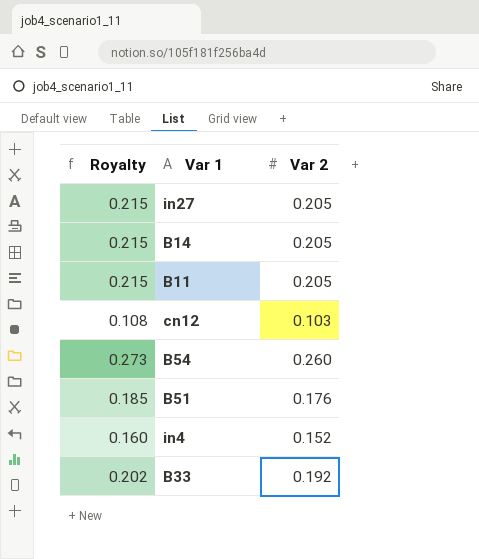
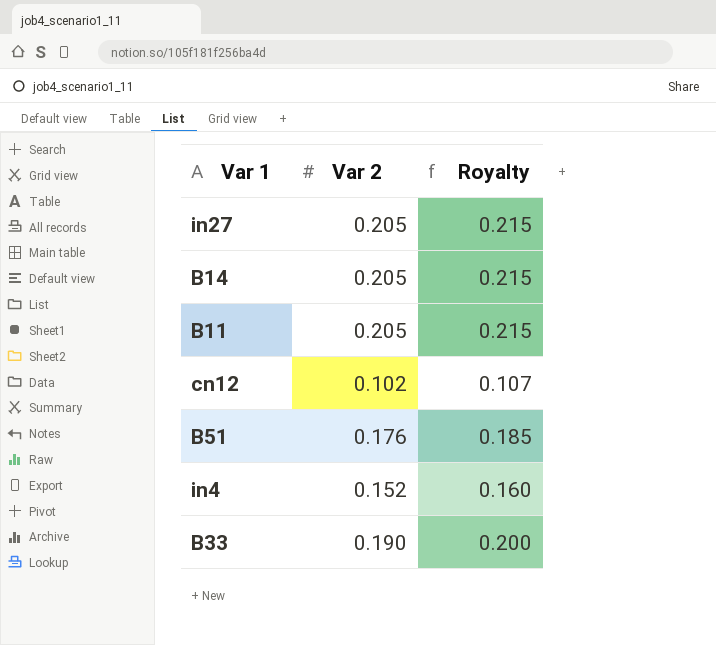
column Royalty | position: 1 -> 3
row B54: 0.273 | 0.260 -> none
cn12 | Var 2: 0.103 -> 0.102
cn12 | Royalty: 0.108 -> 0.107
B33 | Var 2: 0.192 -> 0.190
B33 | Royalty: 0.202 -> 0.200

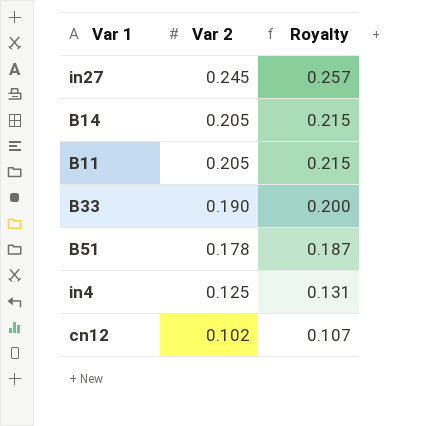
row order: none -> Var 2 descending
in27 | Var 2: 0.205 -> 0.245
in27 | Royalty: 0.215 -> 0.257
B51 | Var 2: 0.176 -> 0.178
B51 | Royalty: 0.185 -> 0.187
in4 | Var 2: 0.152 -> 0.125
in4 | Royalty: 0.160 -> 0.131

